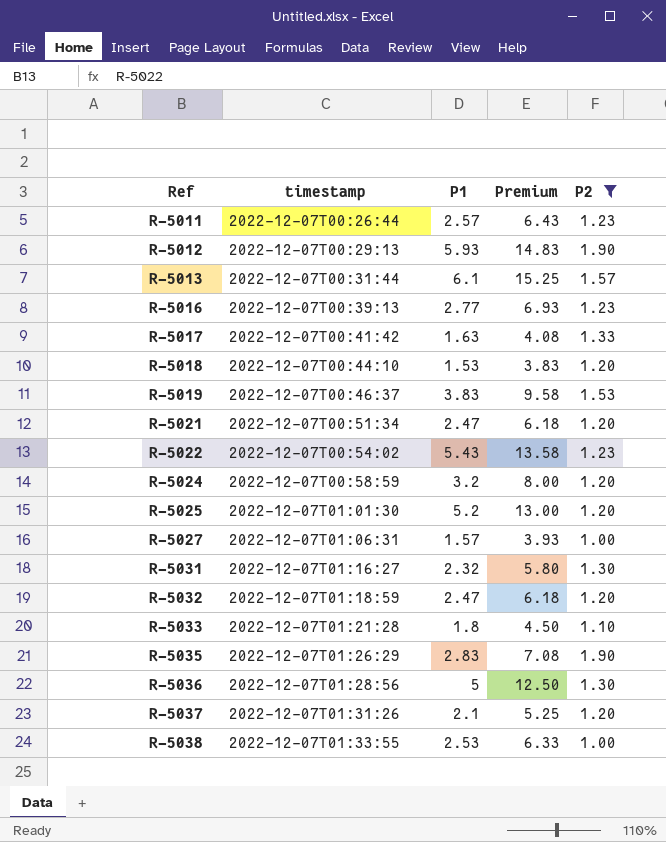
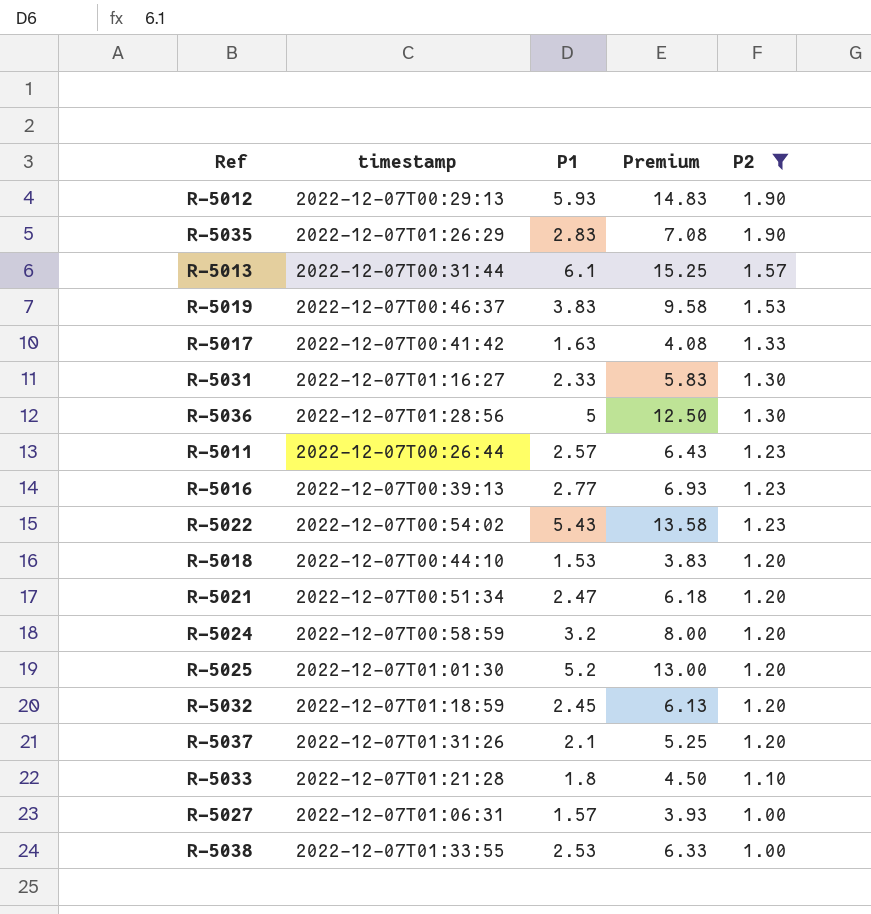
row order: Ref ascending -> P2 descending
R-5031 | P1: 2.32 -> 2.33
R-5031 | Premium: 5.80 -> 5.83
R-5032 | P1: 2.47 -> 2.45
R-5032 | Premium: 6.18 -> 6.13

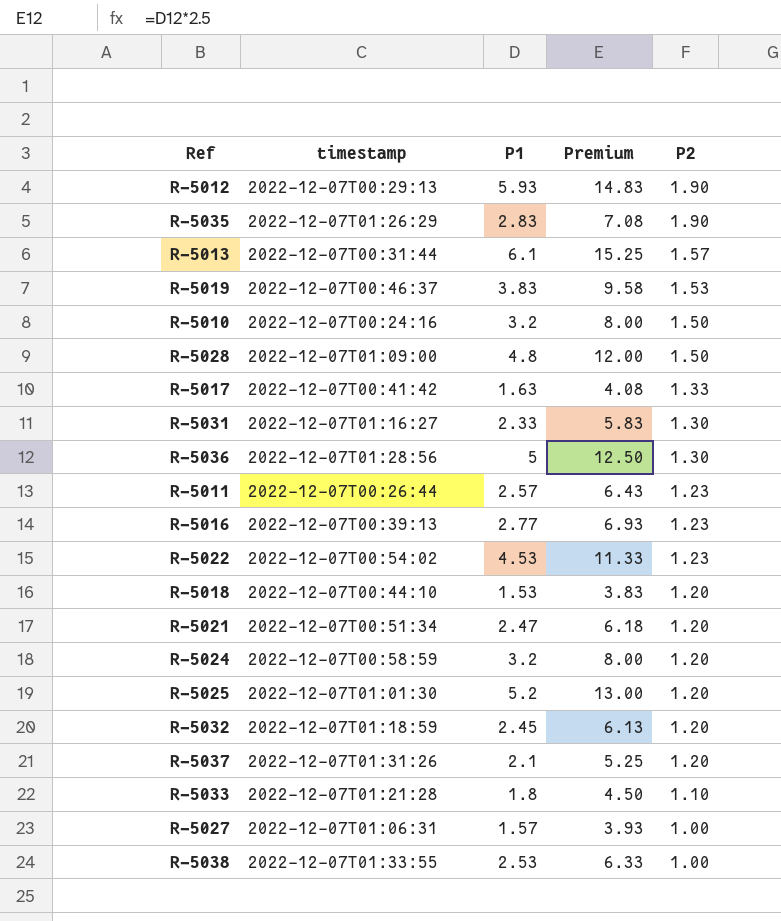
filter: P2 != 1.50 -> none
R-5022 | P1: 5.43 -> 4.53
R-5022 | Premium: 13.58 -> 11.33

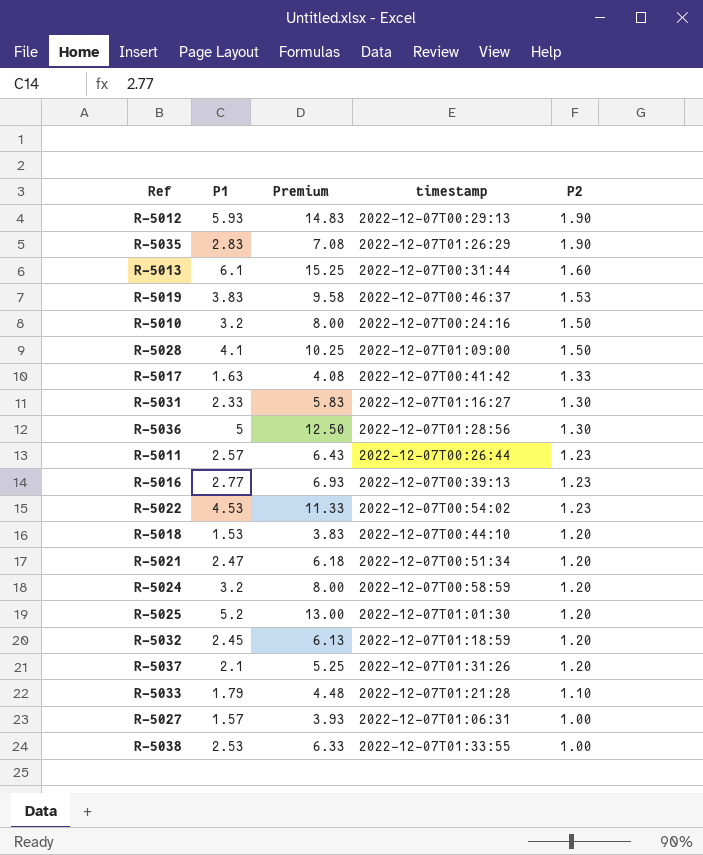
column timestamp | position: 2 -> 4
R-5013 | P2: 1.57 -> 1.60
R-5028 | P1: 4.8 -> 4.1
R-5028 | Premium: 12.00 -> 10.25
R-5033 | P1: 1.8 -> 1.79
R-5033 | Premium: 4.50 -> 4.48

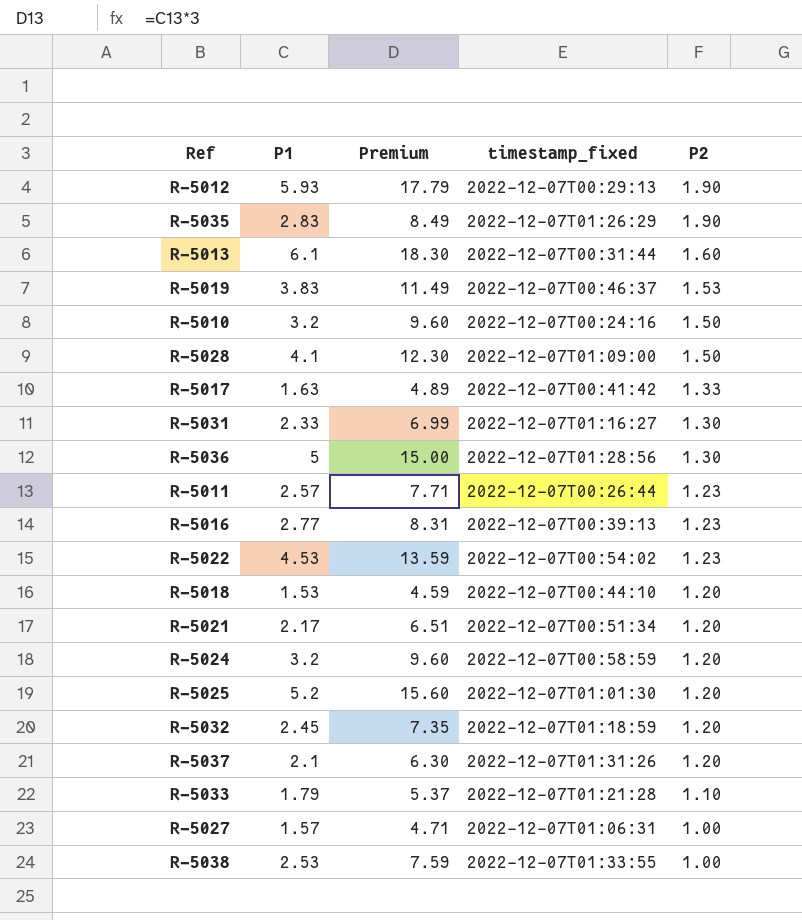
column Premium | formula: [P1] * 2.5 -> [P1] * 3
column name: timestamp -> timestamp_fixed
R-5021 | P1: 2.47 -> 2.17

